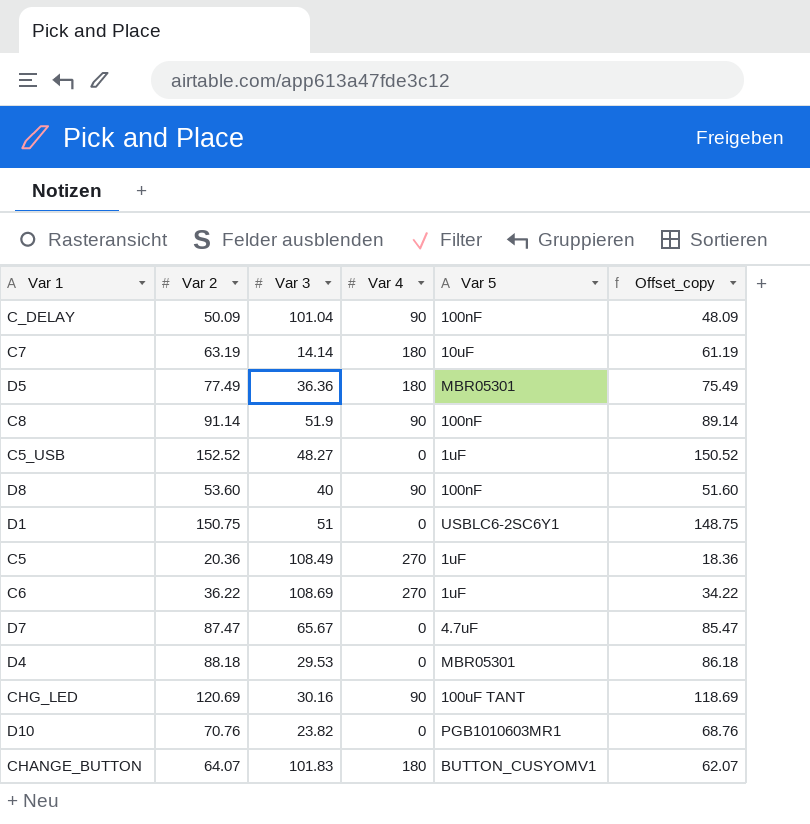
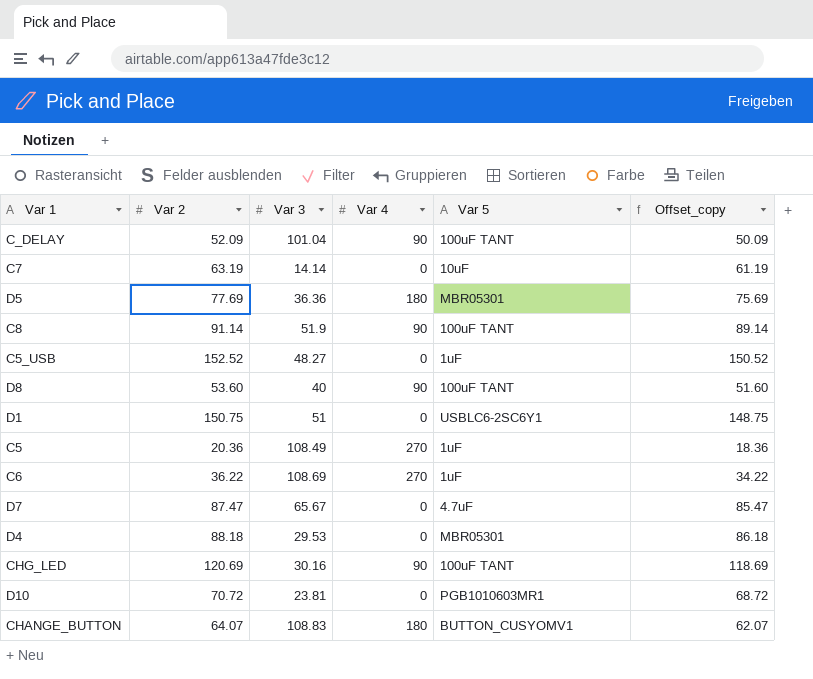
C_DELAY | Var 2: 50.09 -> 52.09
C_DELAY | Var 5: 100nF -> 100uF TANT
C_DELAY | Offset_copy: 48.09 -> 50.09
C7 | Var 4: 180 -> 0
D5 | Var 2: 77.49 -> 77.69
D5 | Offset_copy: 75.49 -> 75.69
C8 | Var 5: 100nF -> 100uF TANT
D8 | Var 5: 100nF -> 100uF TANT
D10 | Var 2: 70.76 -> 70.72
D10 | Var 3: 23.82 -> 23.81
D10 | Offset_copy: 68.76 -> 68.72
CHANGE_BUTTON | Var 3: 101.83 -> 108.83

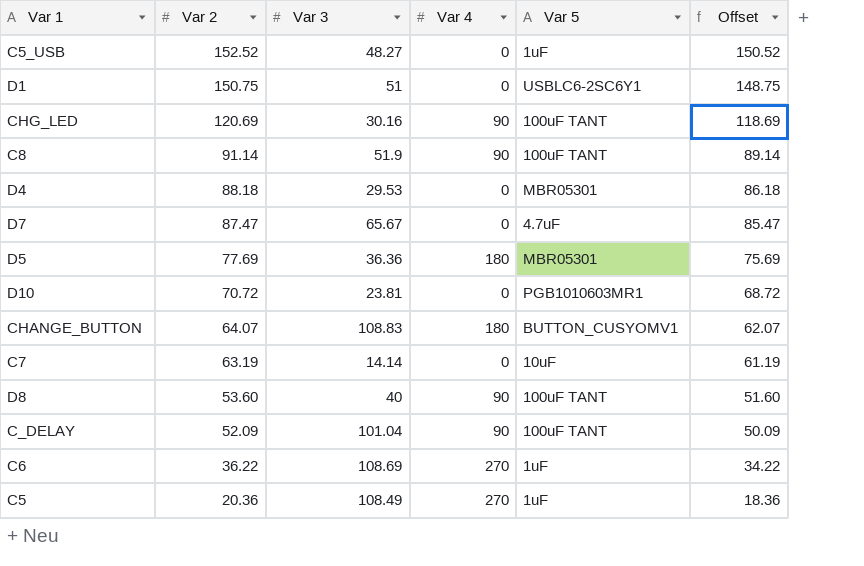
row order: none -> Var 2 descending
column name: Offset_copy -> Offset

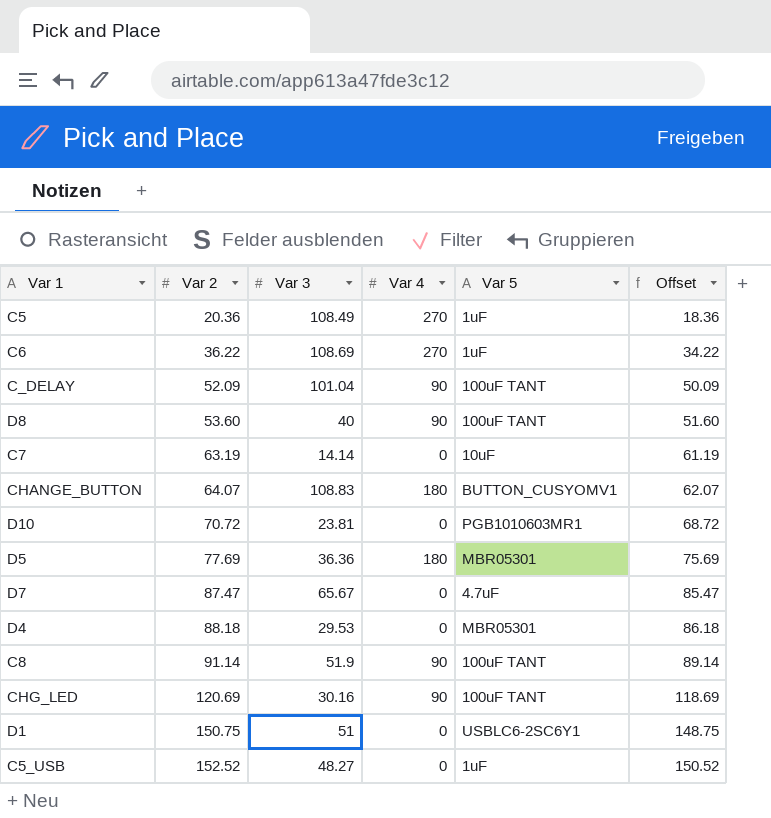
row order: Var 2 descending -> Var 2 ascending

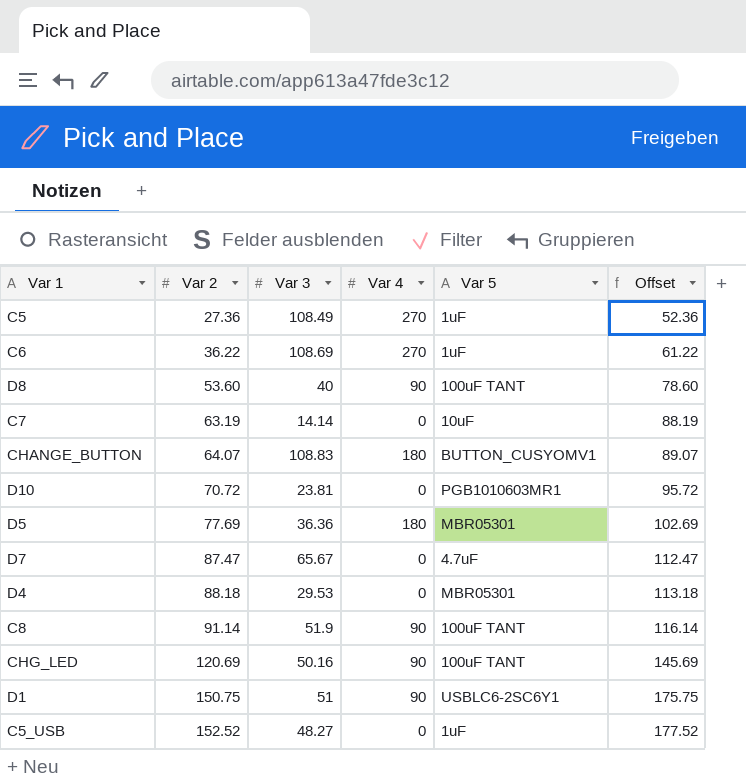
column Offset | formula: [Var 2] - 2 -> [Var 2] + 25
row C_DELAY: 52.09 | 101.04 | 90 | 100uF TANT | 50.09 -> none
C5 | Var 2: 20.36 -> 27.36
CHG_LED | Var 3: 30.16 -> 50.16
D1 | Var 4: 0 -> 90

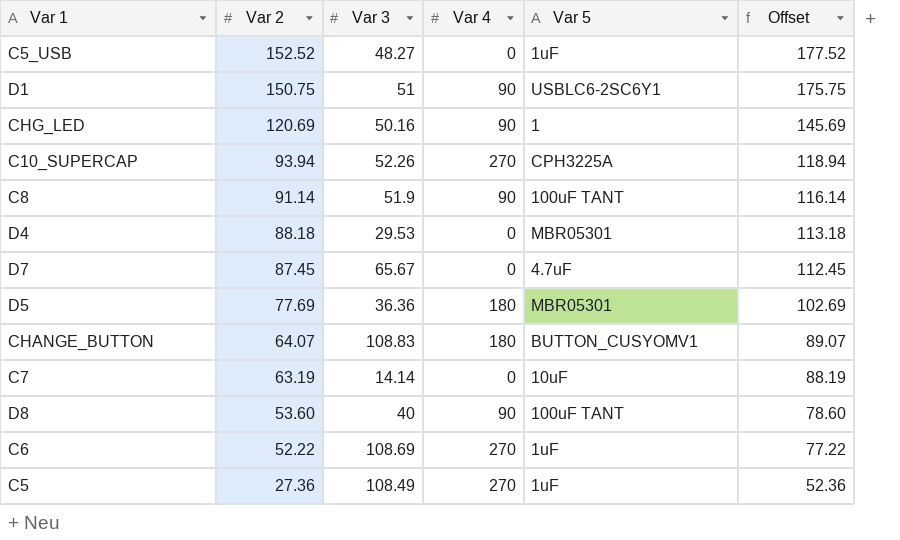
row order: Var 2 ascending -> Var 2 descending
row D10: 70.72 | 23.81 | 0 | PGB1010603MR1 | 95.72 -> none
CHG_LED | Var 5: 100uF TANT -> 1
row C10_SUPERCAP: none -> 93.94 | 52.26 | 270 | CPH3225A | 118.94
D7 | Var 2: 87.47 -> 87.45
D7 | Offset: 112.47 -> 112.45
C6 | Var 2: 36.22 -> 52.22
C6 | Offset: 61.22 -> 77.22

